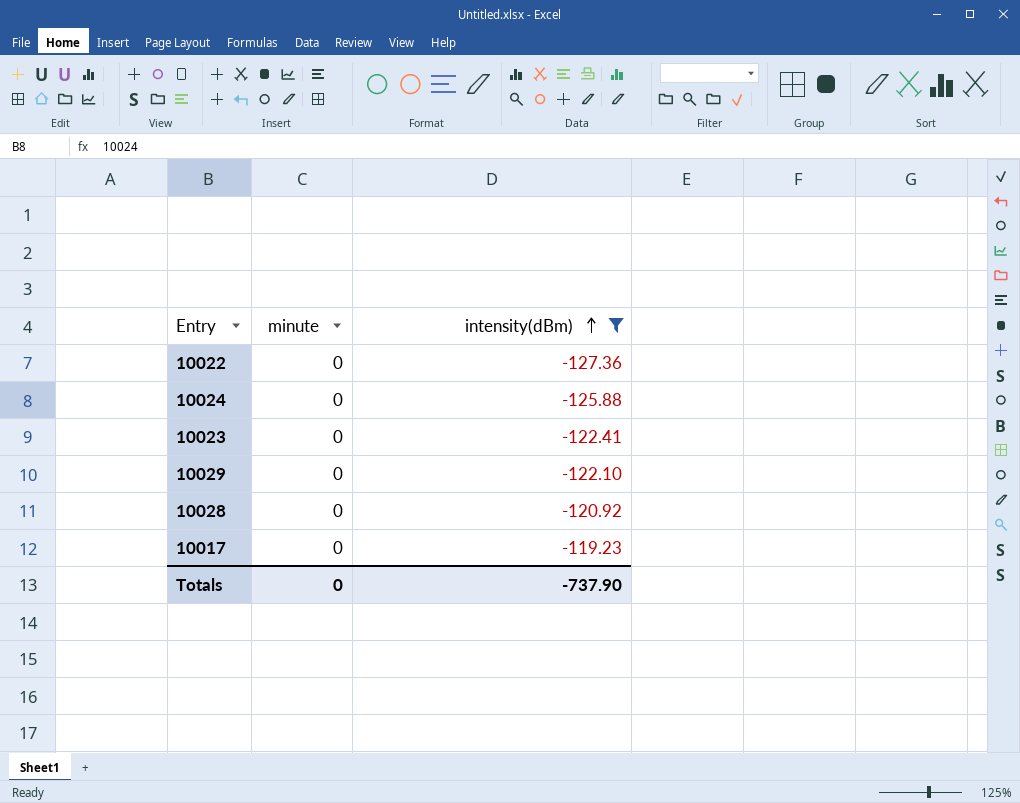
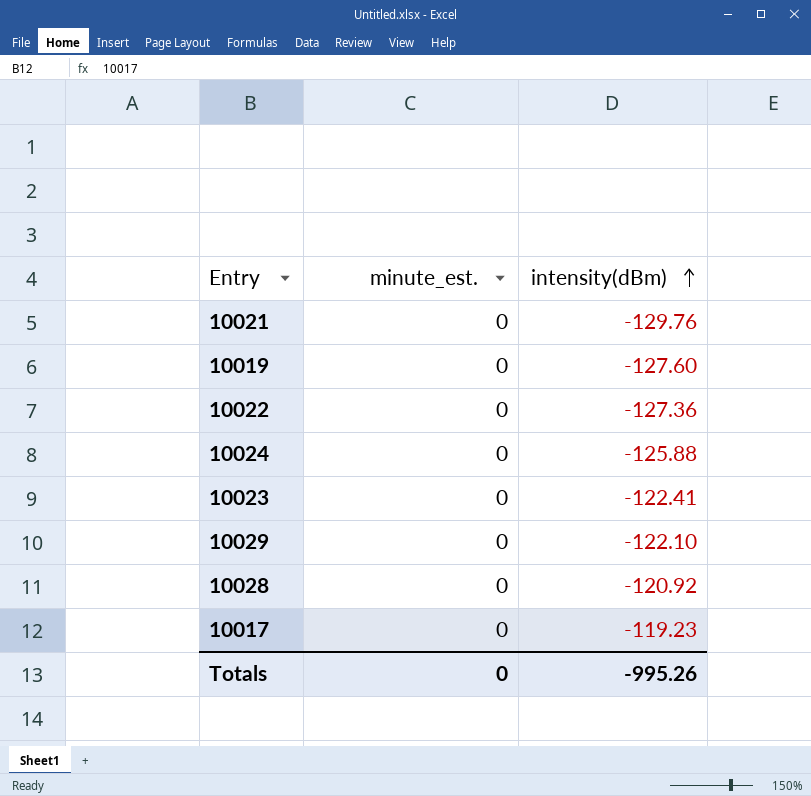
filter: intensity(dBm) >= -127.36 -> none
column name: minute -> minute_est.
Totals | intensity(dBm): -737.90 -> -995.26

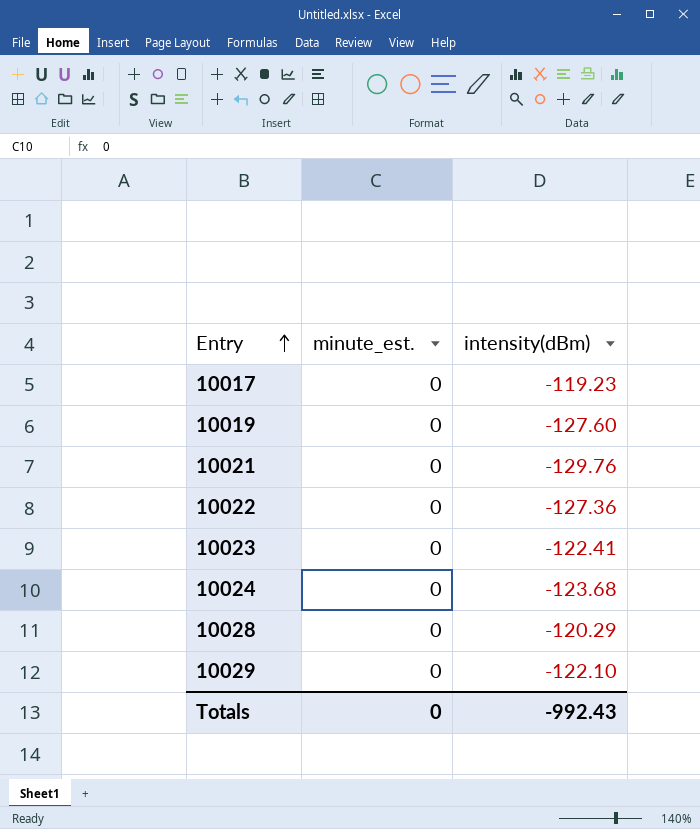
row order: intensity(dBm) ascending -> Entry ascending
10024 | intensity(dBm): -125.88 -> -123.68
10028 | intensity(dBm): -120.92 -> -120.29
Totals | intensity(dBm): -995.26 -> -992.43

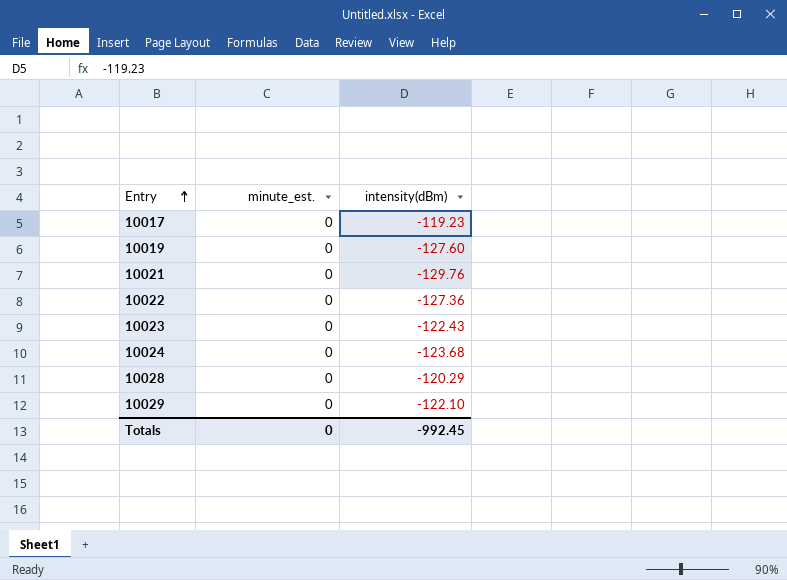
10023 | intensity(dBm): -122.41 -> -122.43
Totals | intensity(dBm): -992.43 -> -992.45

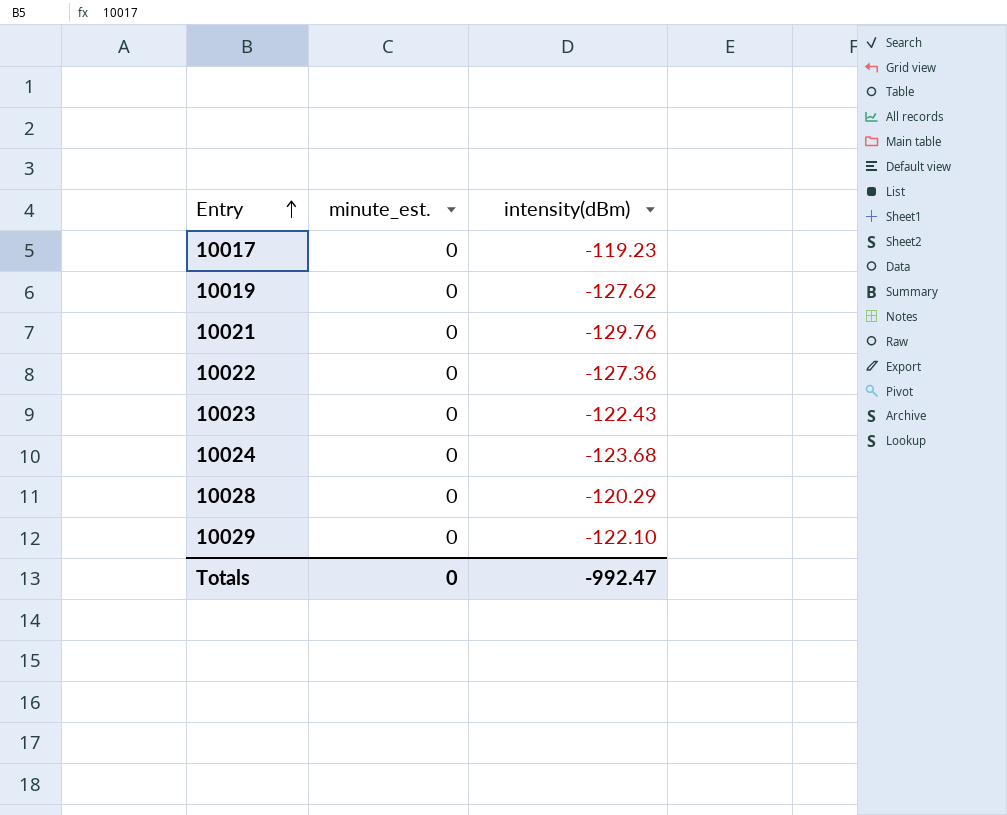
10019 | intensity(dBm): -127.60 -> -127.62
Totals | intensity(dBm): -992.45 -> -992.47

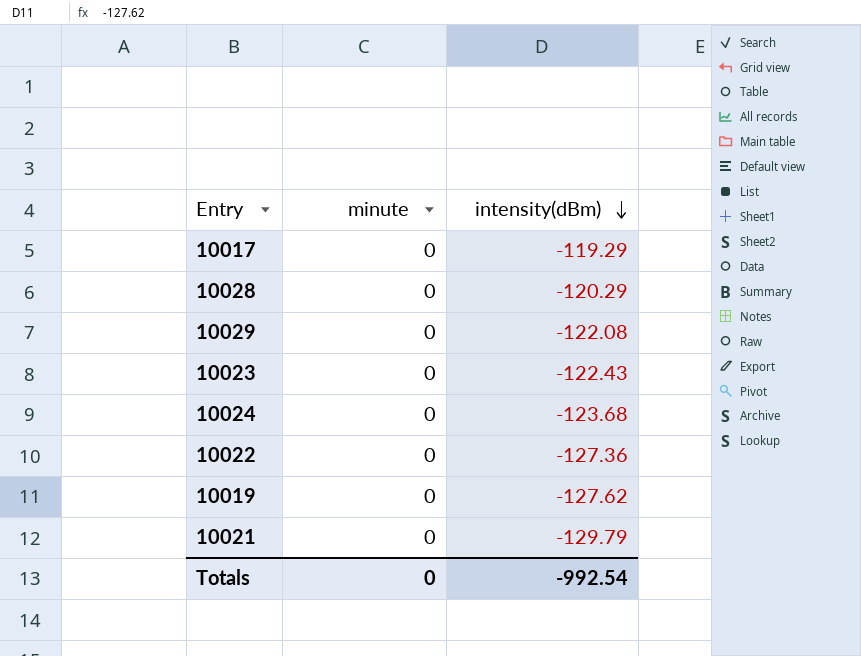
row order: Entry ascending -> intensity(dBm) descending
column name: minute_est. -> minute
10017 | intensity(dBm): -119.23 -> -119.29
10029 | intensity(dBm): -122.10 -> -122.08
10021 | intensity(dBm): -129.76 -> -129.79
Totals | intensity(dBm): -992.47 -> -992.54

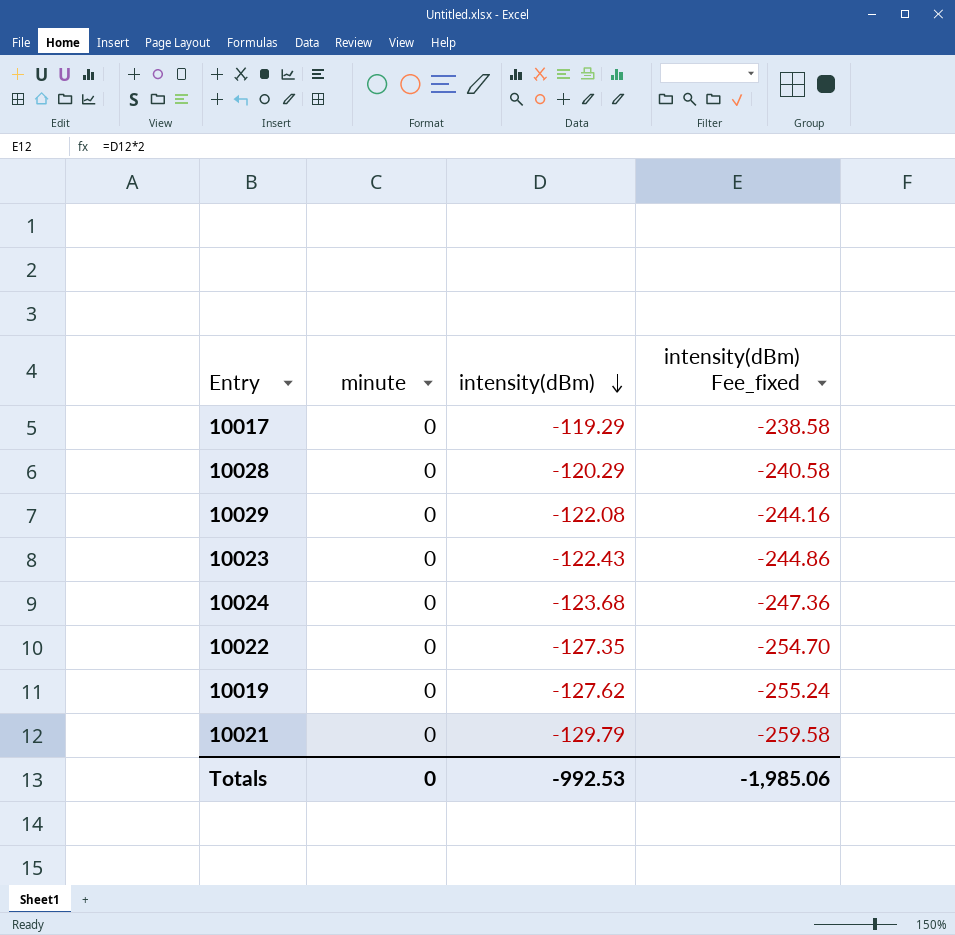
column intensity(dBm) Fee_fixed | formula: none -> [intensity(dBm)] * 2
10022 | intensity(dBm): -127.36 -> -127.35
Totals | intensity(dBm): -992.54 -> -992.53

